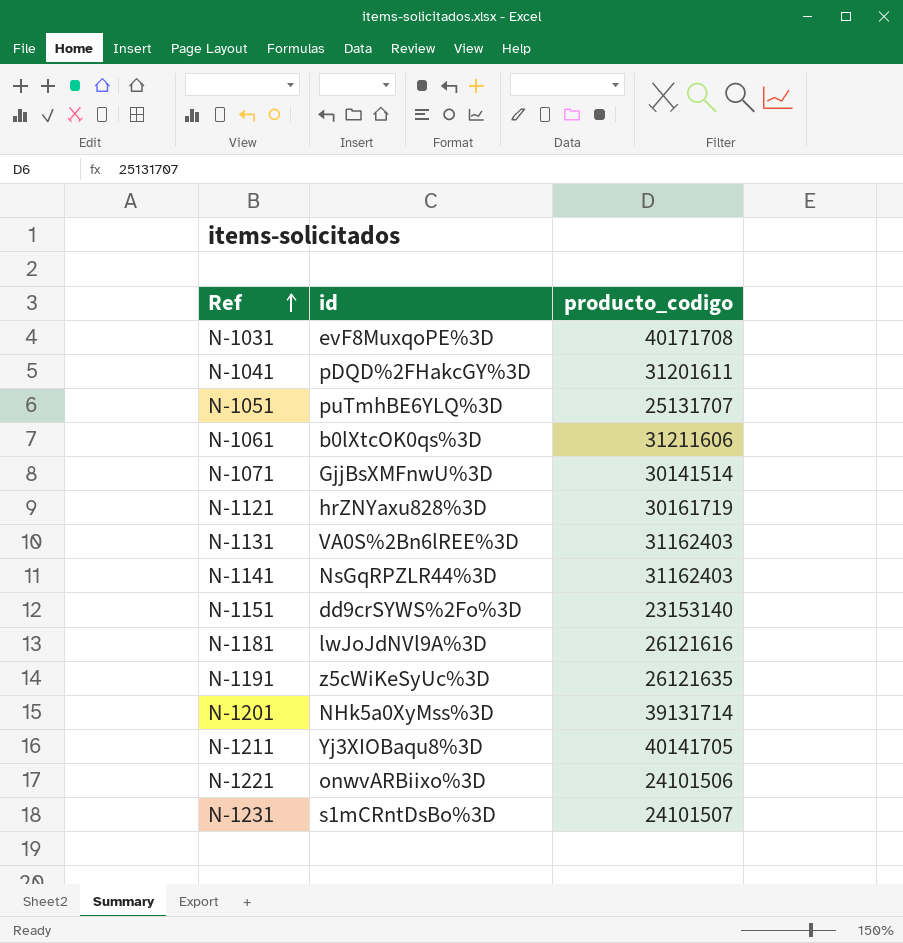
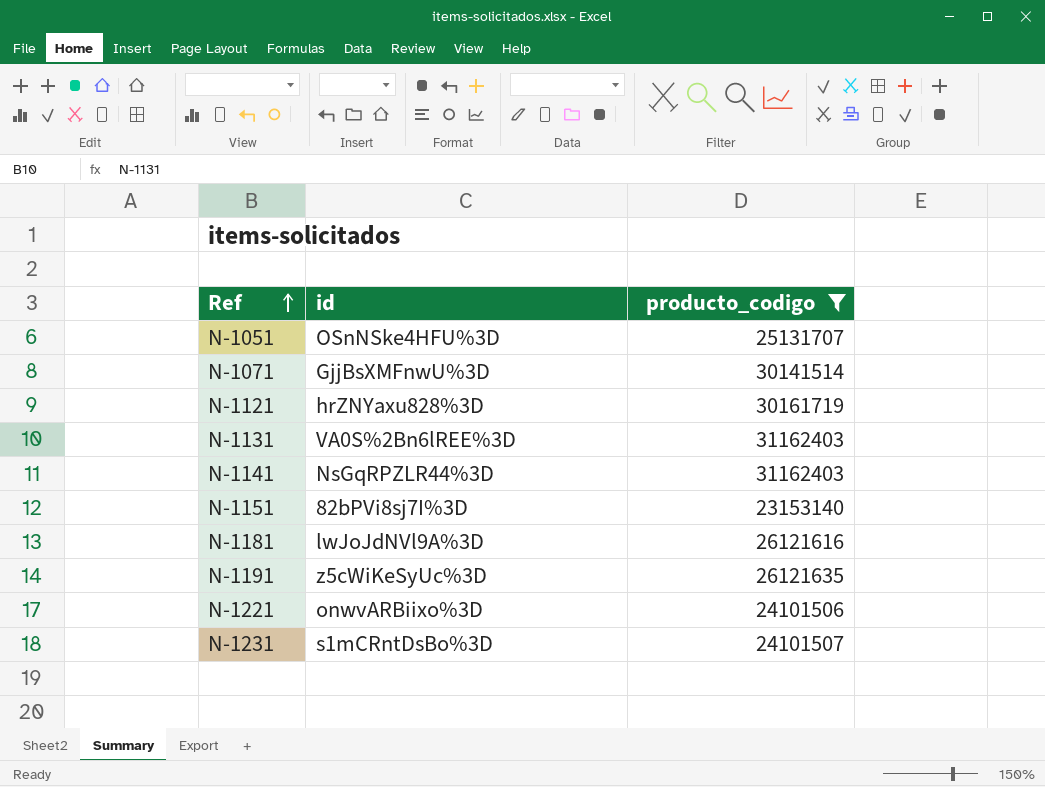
filter: none -> producto_codigo <= 31162403
N-1051 | id: puTmhBE6YLQ%3D -> OSnNSke4HFU%3D
N-1151 | id: dd9crSYWS%2Fo%3D -> 82bPVi8sj7I%3D

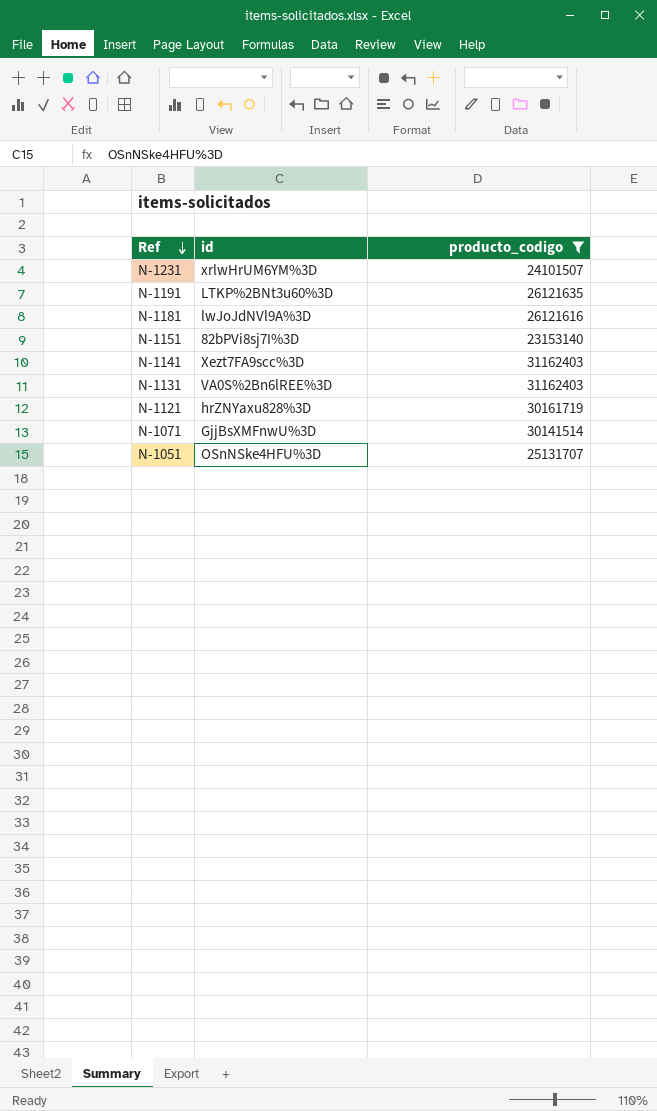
row order: Ref ascending -> Ref descending
row N-1221: onwvARBiixo%3D | 24101506 -> none
N-1231 | id: s1mCRntDsBo%3D -> xrlwHrUM6YM%3D
N-1191 | id: z5cWiKeSyUc%3D -> LTKP%2BNt3u60%3D
N-1141 | id: NsGqRPZLR44%3D -> Xezt7FA9scc%3D

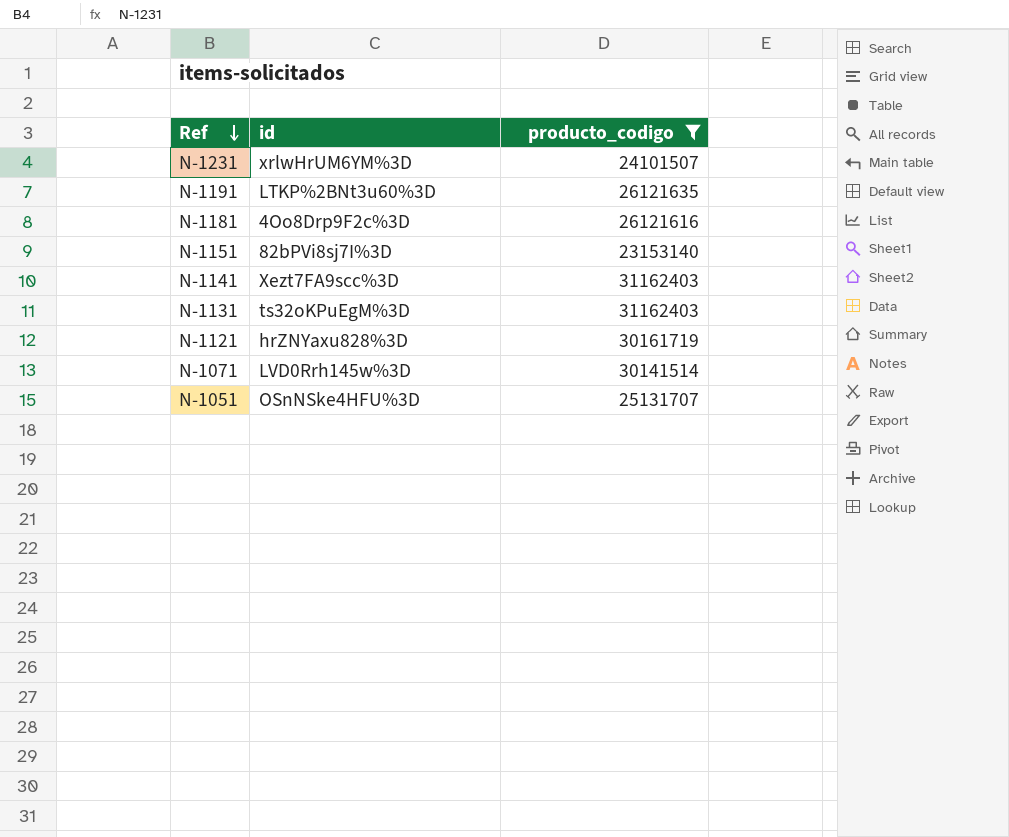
N-1181 | id: lwJoJdNVl9A%3D -> 4Oo8Drp9F2c%3D
N-1131 | id: VA0S%2Bn6lREE%3D -> ts32oKPuEgM%3D
N-1071 | id: GjjBsXMFnwU%3D -> LVD0Rrh145w%3D

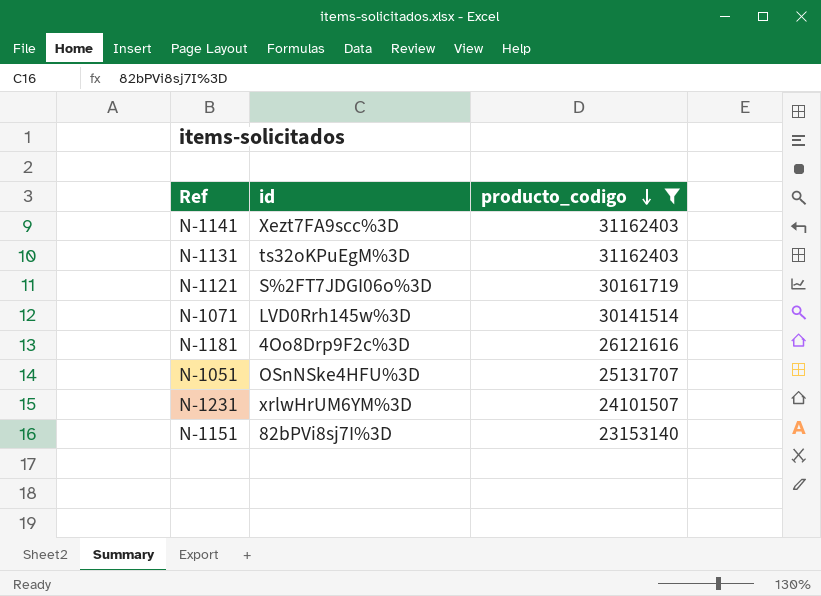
row order: Ref descending -> producto_codigo descending
row N-1191: LTKP%2BNt3u60%3D | 26121635 -> none
N-1121 | id: hrZNYaxu828%3D -> S%2FT7JDGI06o%3D

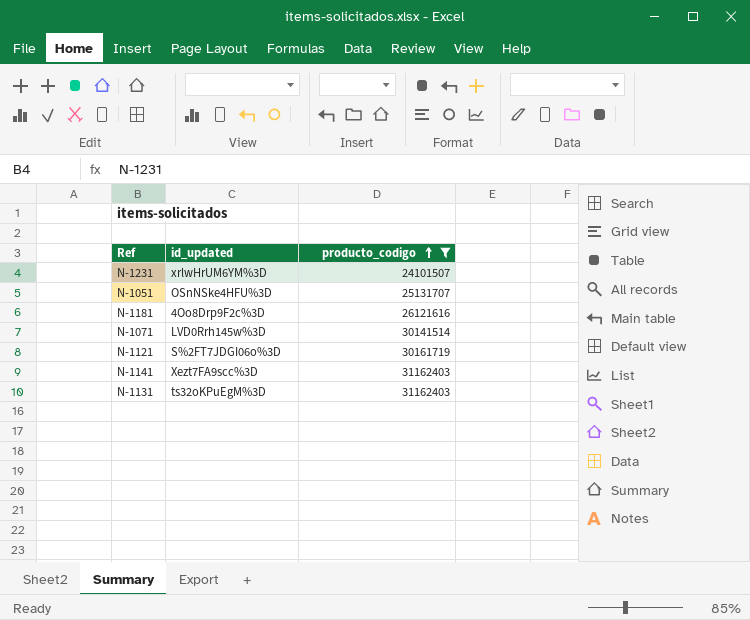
row order: producto_codigo descending -> producto_codigo ascending
column name: id -> id_updated
row N-1151: 82bPVi8sj7I%3D | 23153140 -> none

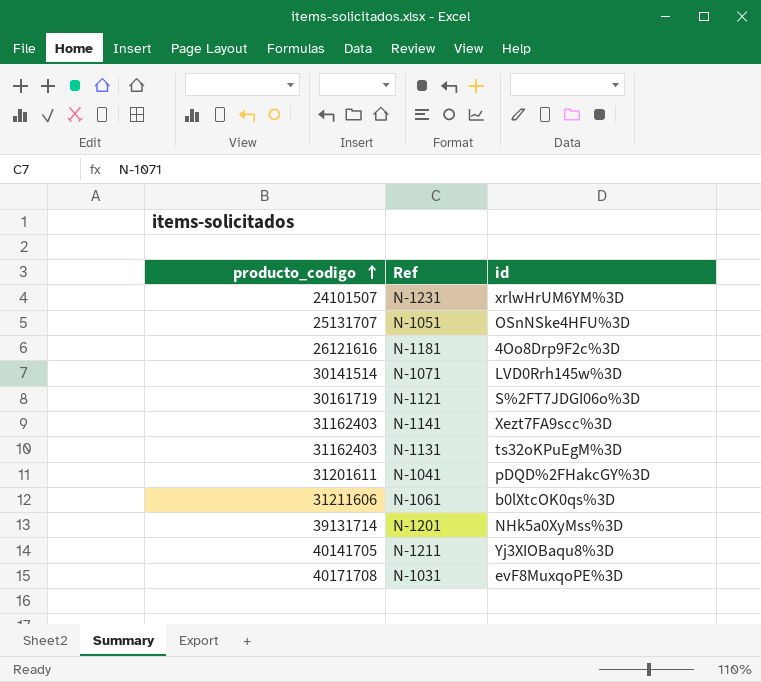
filter: producto_codigo <= 31162403 -> none
column producto_codigo | position: 3 -> 1
column name: id_updated -> id

